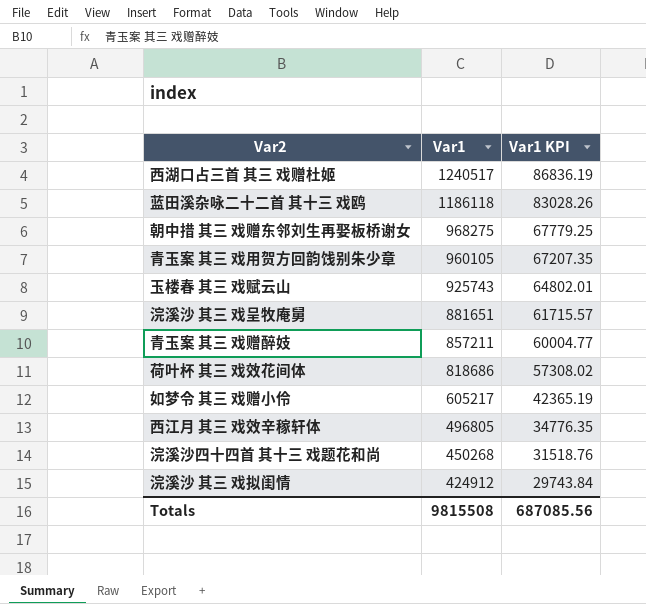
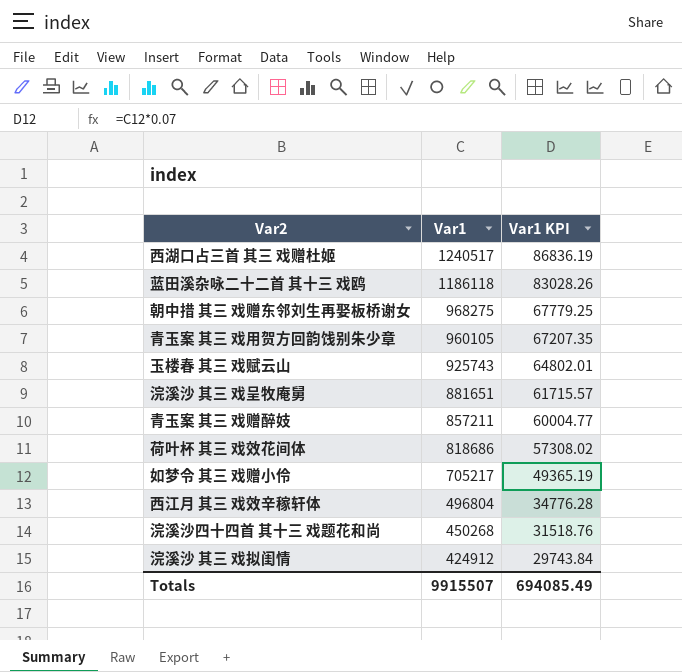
如梦令 其三 戏赠小伶 | Var1: 605217 -> 705217
如梦令 其三 戏赠小伶 | Var1 KPI: 42365.19 -> 49365.19
西江月 其三 戏效辛稼轩体 | Var1: 496805 -> 496804
西江月 其三 戏效辛稼轩体 | Var1 KPI: 34776.35 -> 34776.28
Totals | Var1: 9815508 -> 9915507
Totals | Var1 KPI: 687085.56 -> 694085.49

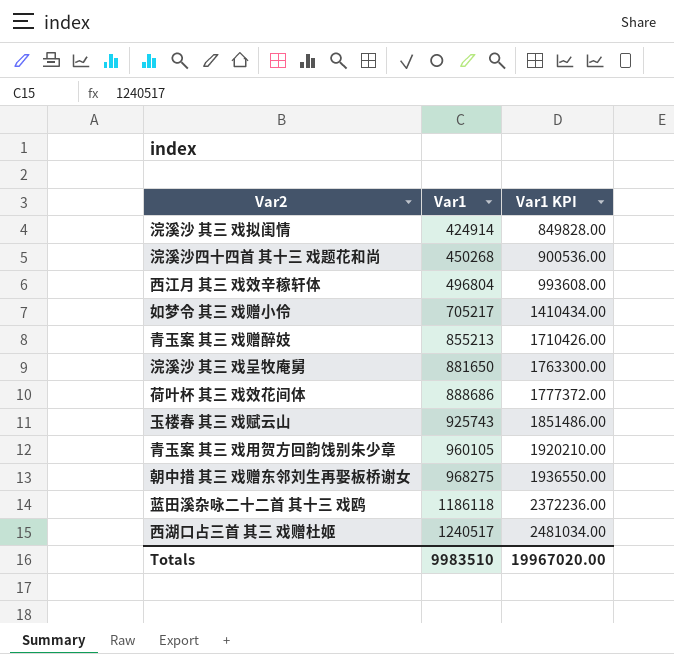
row order: Var1 descending -> Var1 ascending
column Var1 KPI | formula: [Var1] * 0.07 -> [Var1] * 2
浣溪沙 其三 戏拟闺情 | Var1: 424912 -> 424914
青玉案 其三 戏赠醉妓 | Var1: 857211 -> 855213
浣溪沙 其三 戏呈牧庵舅 | Var1: 881651 -> 881650
荷叶杯 其三 戏效花间体 | Var1: 818686 -> 888686
Totals | Var1: 9915507 -> 9983510
Totals | Var1 KPI: 694085.49 -> 19967020.00

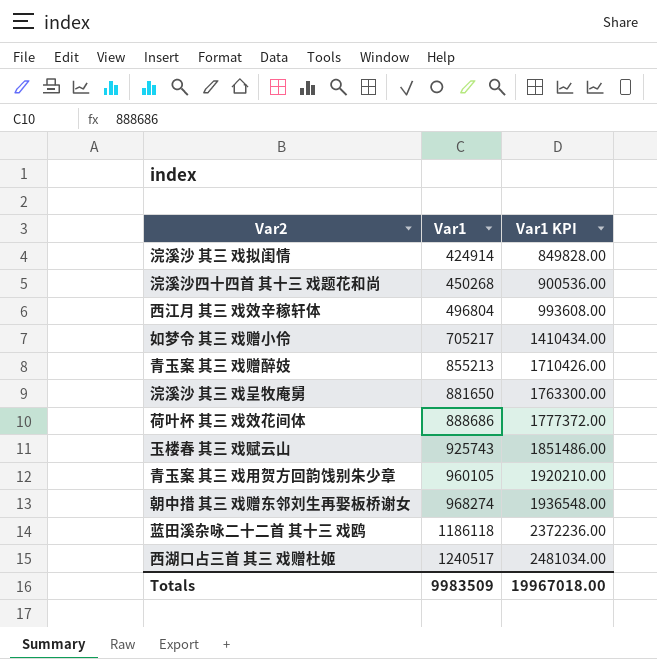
朝中措 其三 戏赠东邻刘生再娶板桥谢女 | Var1: 968275 -> 968274
朝中措 其三 戏赠东邻刘生再娶板桥谢女 | Var1 KPI: 1936550.00 -> 1936548.00
Totals | Var1: 9983510 -> 9983509
Totals | Var1 KPI: 19967020.00 -> 19967018.00

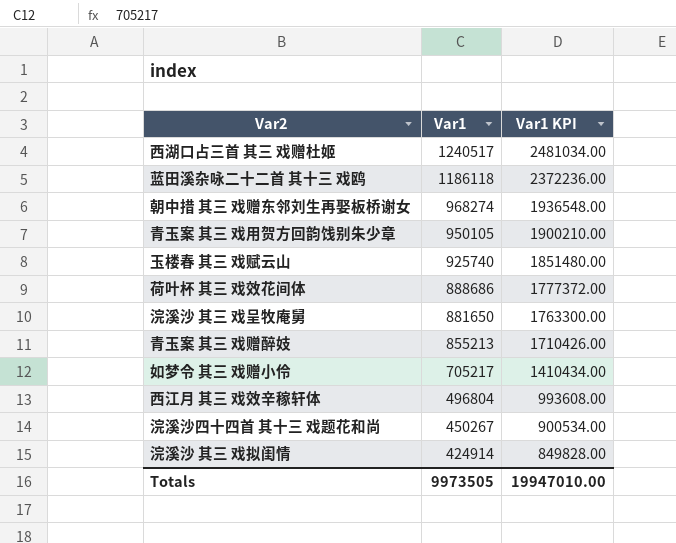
row order: Var1 ascending -> Var1 descending
青玉案 其三 戏用贺方回韵饯别朱少章 | Var1: 960105 -> 950105
青玉案 其三 戏用贺方回韵饯别朱少章 | Var1 KPI: 1920210.00 -> 1900210.00
玉楼春 其三 戏赋云山 | Var1: 925743 -> 925740
玉楼春 其三 戏赋云山 | Var1 KPI: 1851486.00 -> 1851480.00
浣溪沙四十四首 其十三 戏题花和尚 | Var1: 450268 -> 450267
浣溪沙四十四首 其十三 戏题花和尚 | Var1 KPI: 900536.00 -> 900534.00
Totals | Var1: 9983509 -> 9973505
Totals | Var1 KPI: 19967018.00 -> 19947010.00

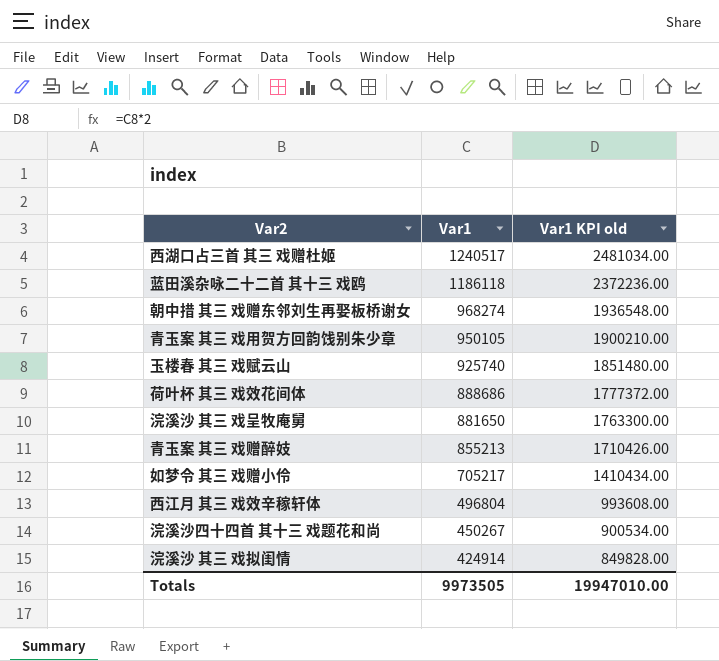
column name: Var1 KPI -> Var1 KPI old

